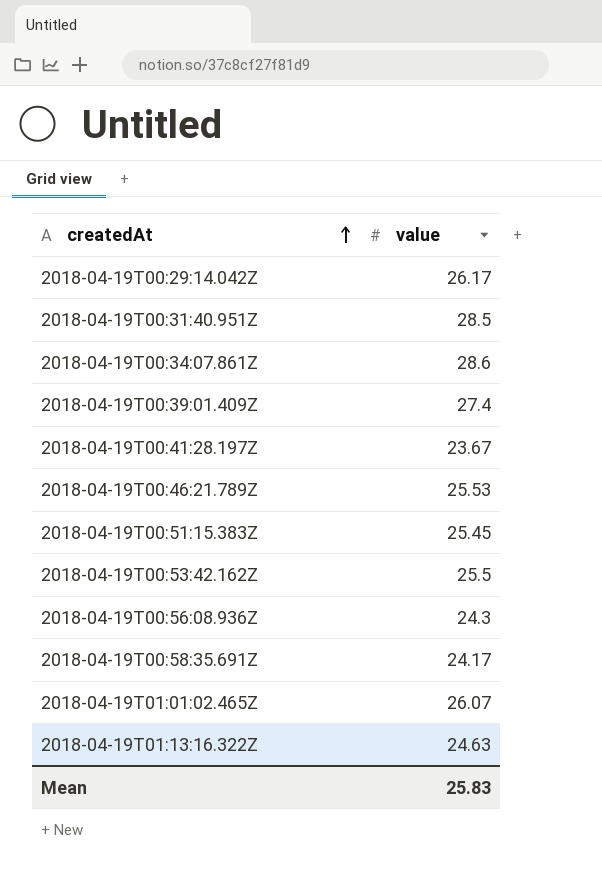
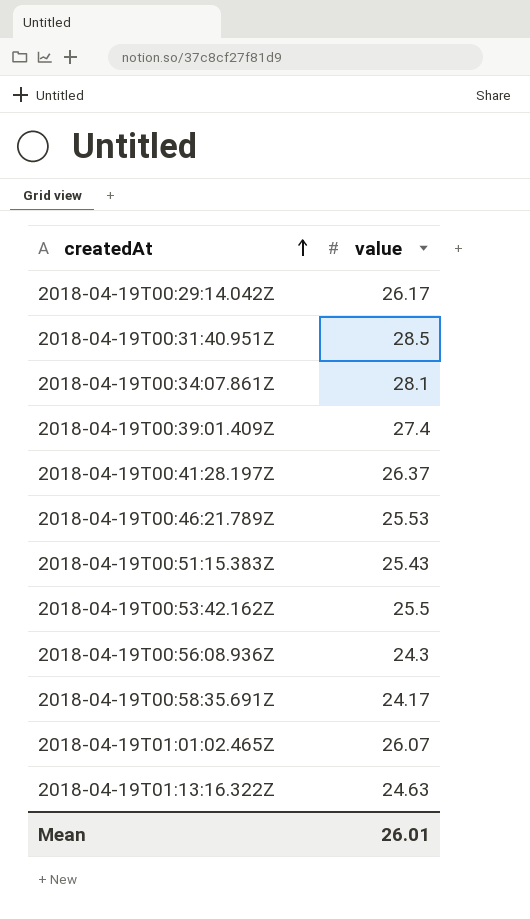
2018-04-19T00:34:07.861Z | value: 28.6 -> 28.1
2018-04-19T00:41:28.197Z | value: 23.67 -> 26.37
2018-04-19T00:51:15.383Z | value: 25.45 -> 25.43
Mean | value: 25.83 -> 26.01

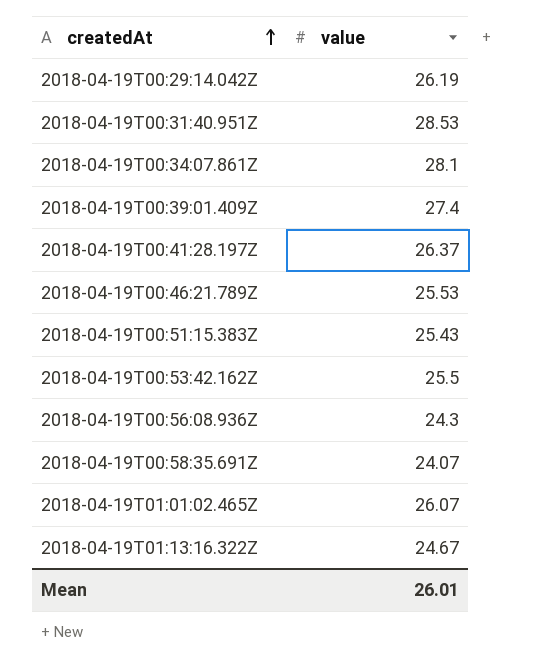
2018-04-19T00:29:14.042Z | value: 26.17 -> 26.19
2018-04-19T00:31:40.951Z | value: 28.5 -> 28.53
2018-04-19T00:58:35.691Z | value: 24.17 -> 24.07
2018-04-19T01:13:16.322Z | value: 24.63 -> 24.67

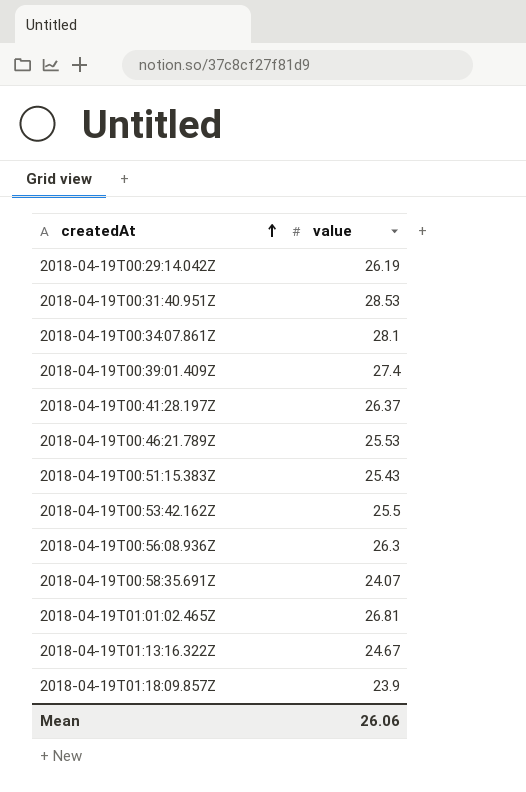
2018-04-19T00:56:08.936Z | value: 24.3 -> 26.3
2018-04-19T01:01:02.465Z | value: 26.07 -> 26.81
row 2018-04-19T01:18:09.857Z: none -> 23.9
Mean | value: 26.01 -> 26.06

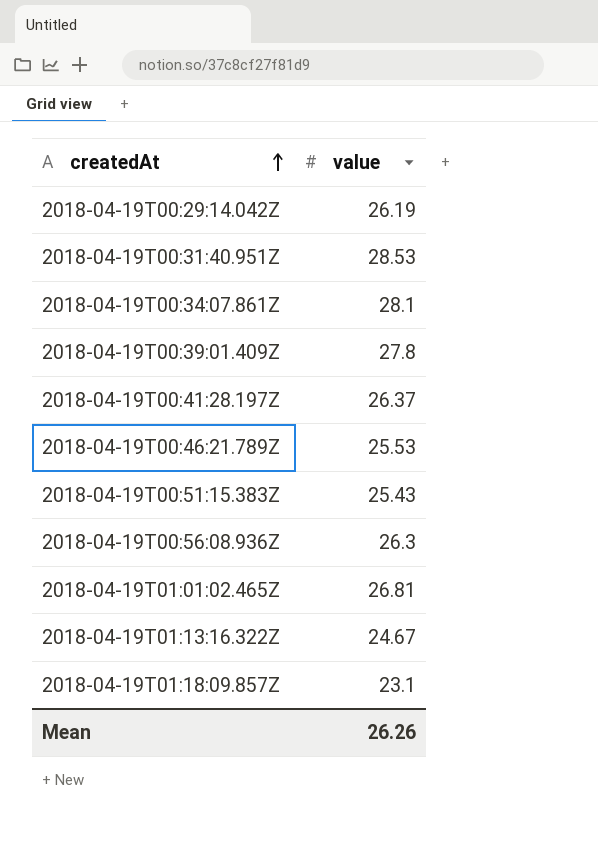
row 2018-04-19T00:53:42.162Z: 25.5 -> none
row 2018-04-19T00:58:35.691Z: 24.07 -> none
2018-04-19T00:39:01.409Z | value: 27.4 -> 27.8
2018-04-19T01:18:09.857Z | value: 23.9 -> 23.1
Mean | value: 26.06 -> 26.26

